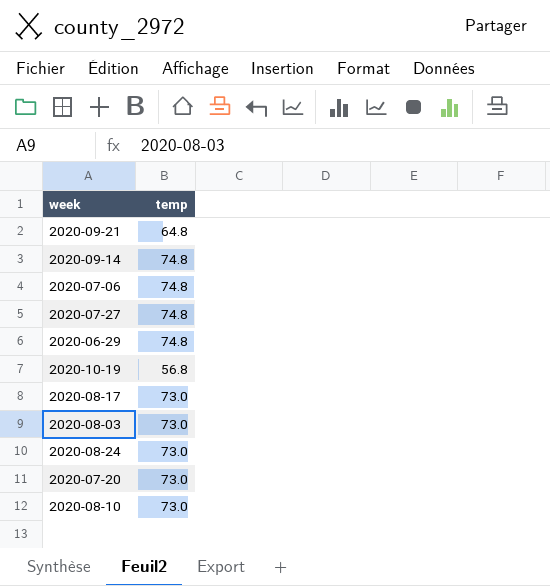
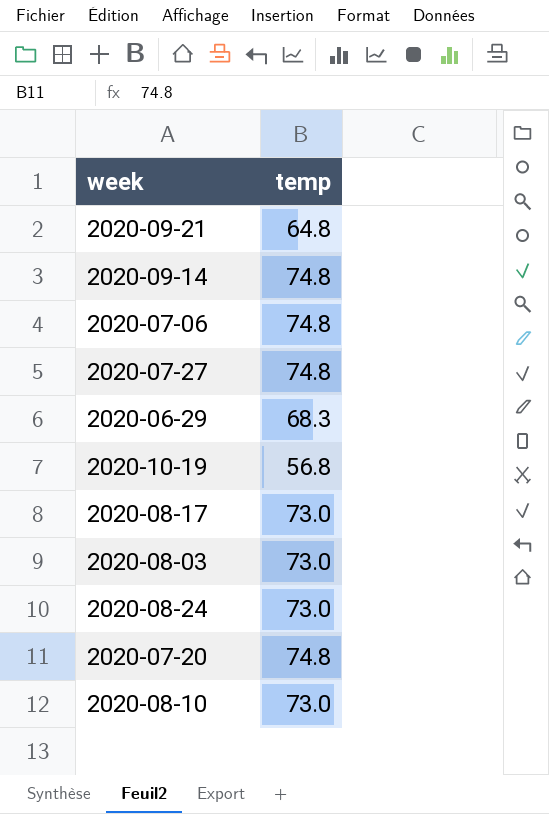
2020-06-29 | temp: 74.8 -> 68.3
2020-07-20 | temp: 73.0 -> 74.8

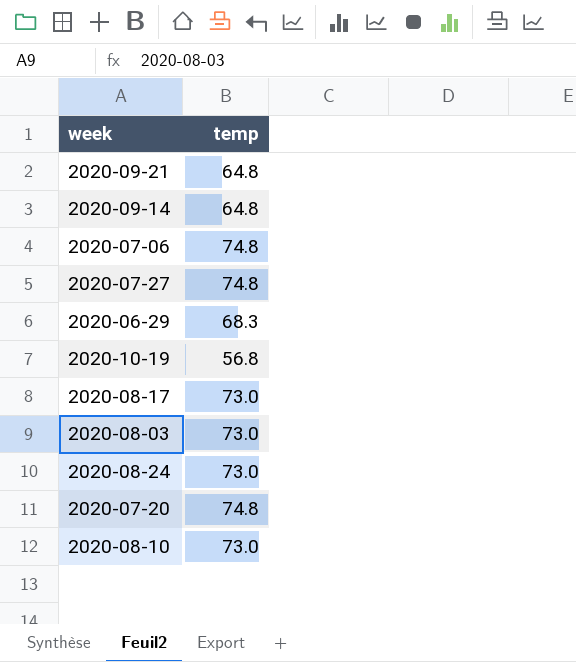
2020-09-14 | temp: 74.8 -> 64.8

